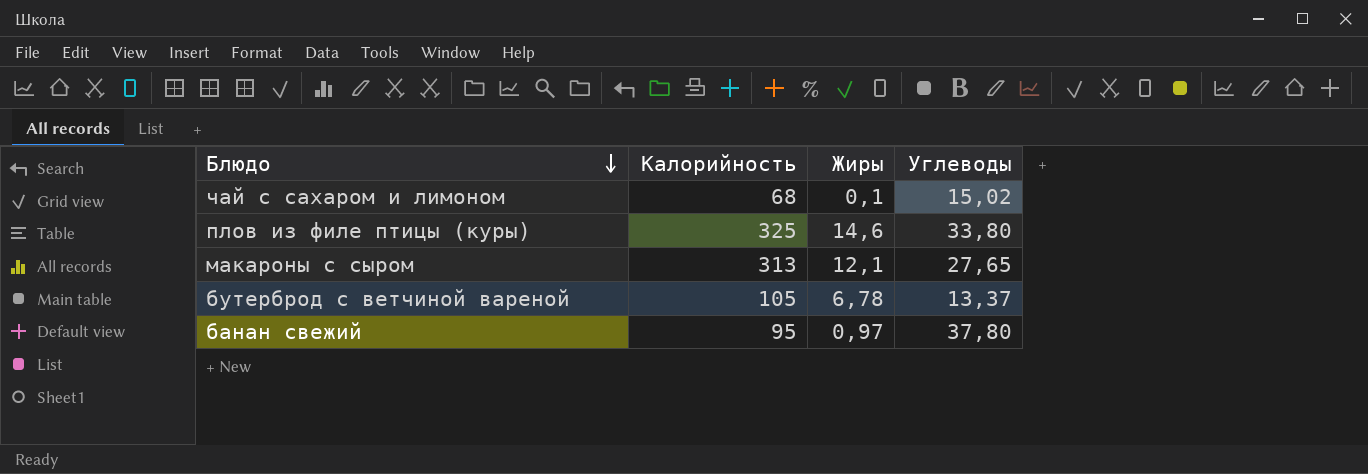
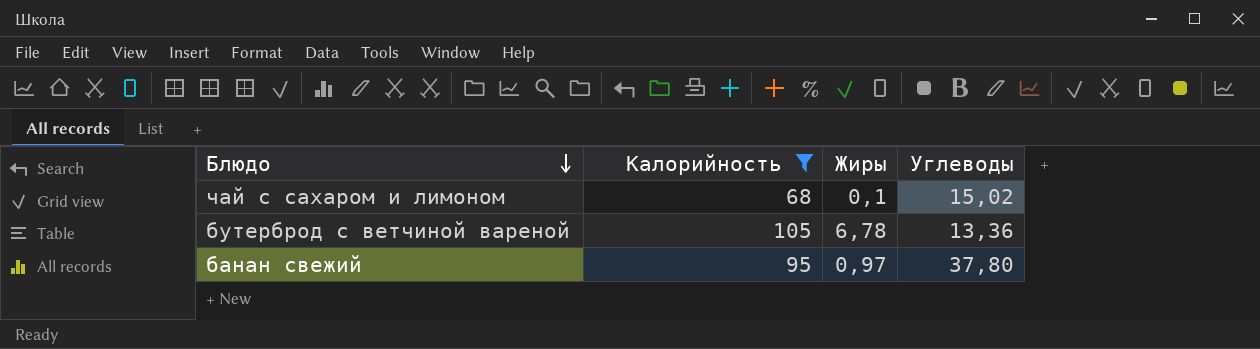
filter: none -> Калорийность <= 105
бутерброд с ветчиной вареной | Углеводы: 13,37 -> 13,36

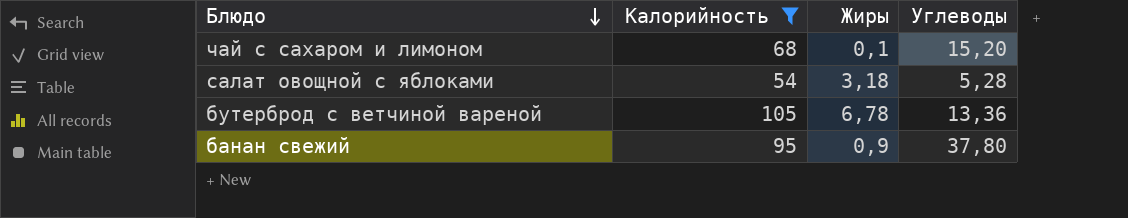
чай с сахаром и лимоном | Углеводы: 15,02 -> 15,20
row салат овощной с яблоками: none -> 54 | 3,18 | 5,28
банан свежий | Жиры: 0,97 -> 0,9

